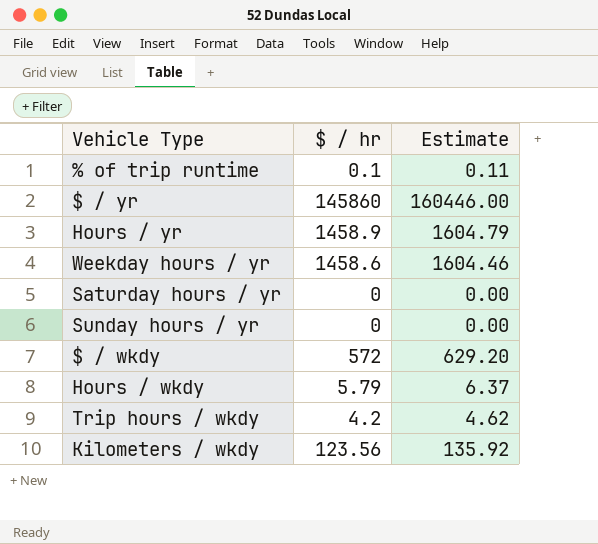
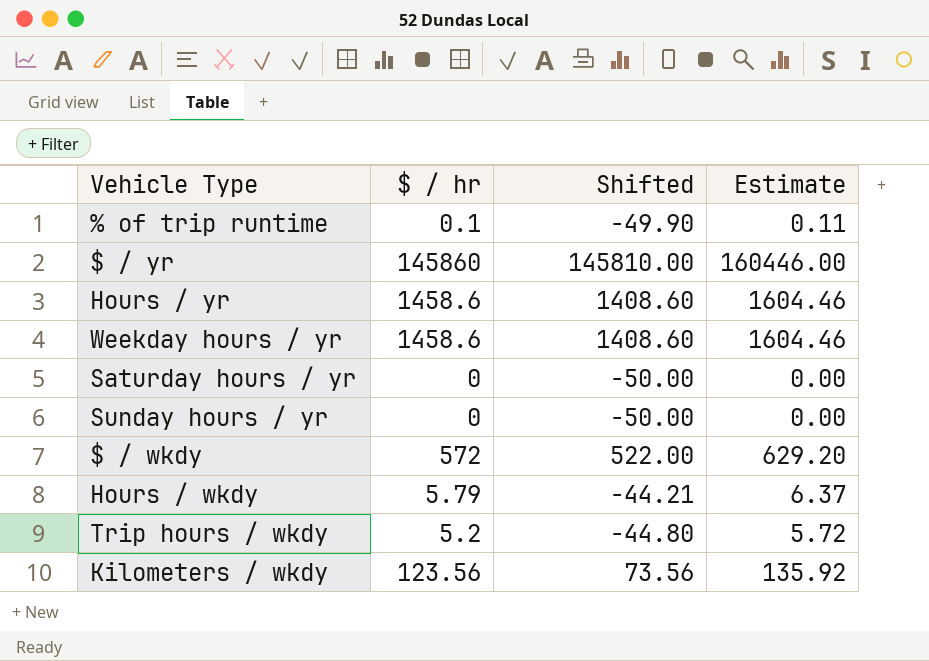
column Shifted | formula: none -> [$ / hr] - 50
Hours / yr | $ / hr: 1458.9 -> 1458.6
Hours / yr | Estimate: 1604.79 -> 1604.46
Trip hours / wkdy | $ / hr: 4.2 -> 5.2
Trip hours / wkdy | Estimate: 4.62 -> 5.72

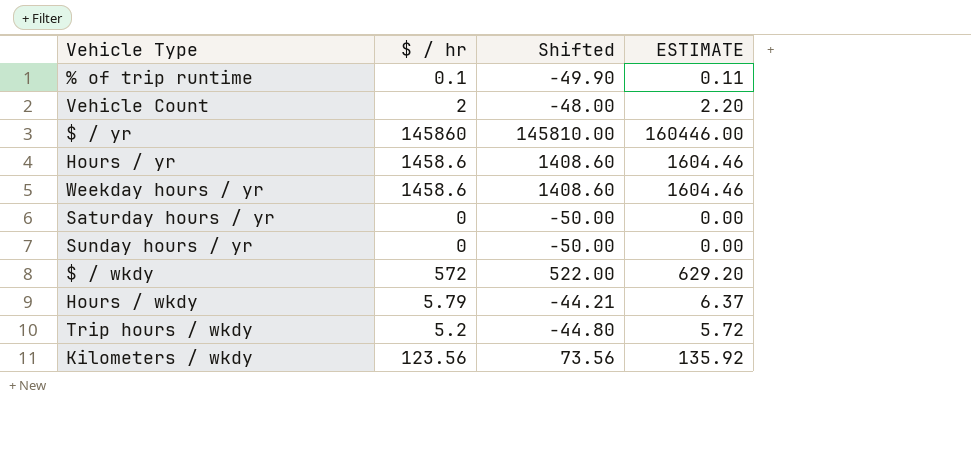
column name: Estimate -> ESTIMATE
row Vehicle Count: none -> 2 | -48.00 | 2.20

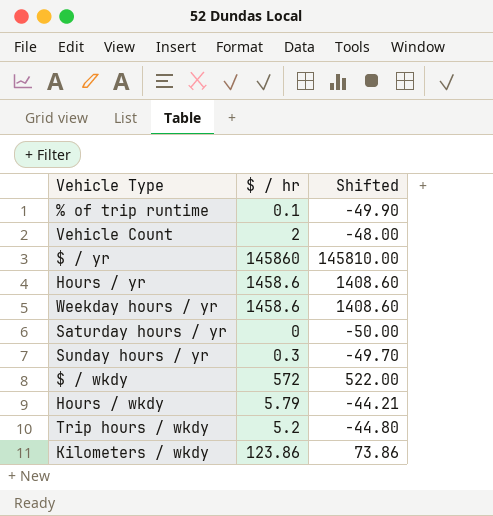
column ESTIMATE | formula: [$ / hr] * 1.1 -> none
Sunday hours / yr | $ / hr: 0 -> 0.3
Sunday hours / yr | Shifted: -50.00 -> -49.70
Kilometers / wkdy | $ / hr: 123.56 -> 123.86
Kilometers / wkdy | Shifted: 73.56 -> 73.86

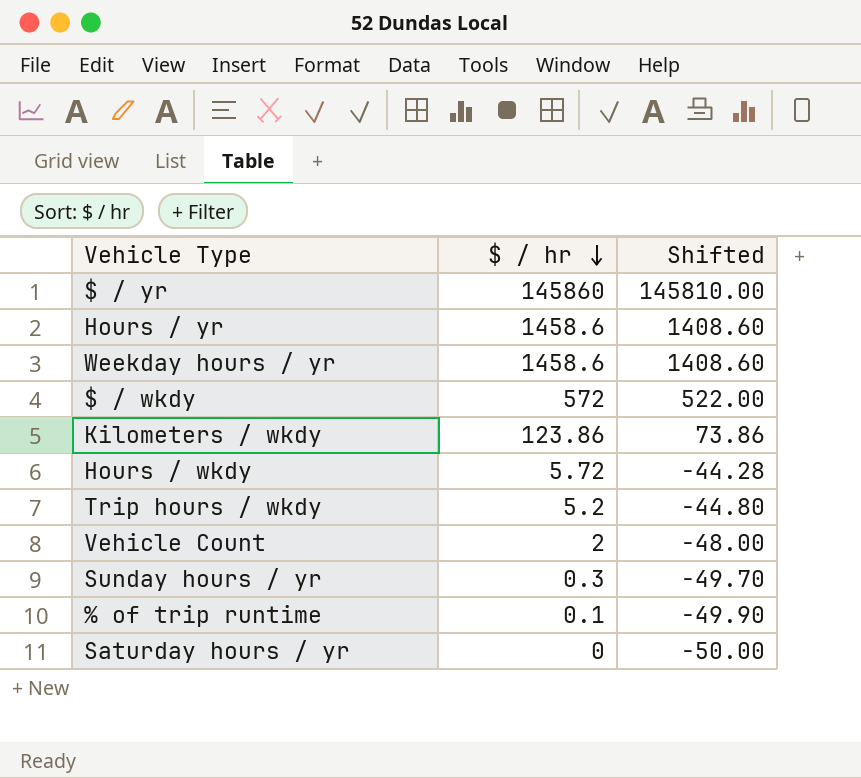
row order: none -> $ / hr descending
Hours / wkdy | $ / hr: 5.79 -> 5.72
Hours / wkdy | Shifted: -44.21 -> -44.28

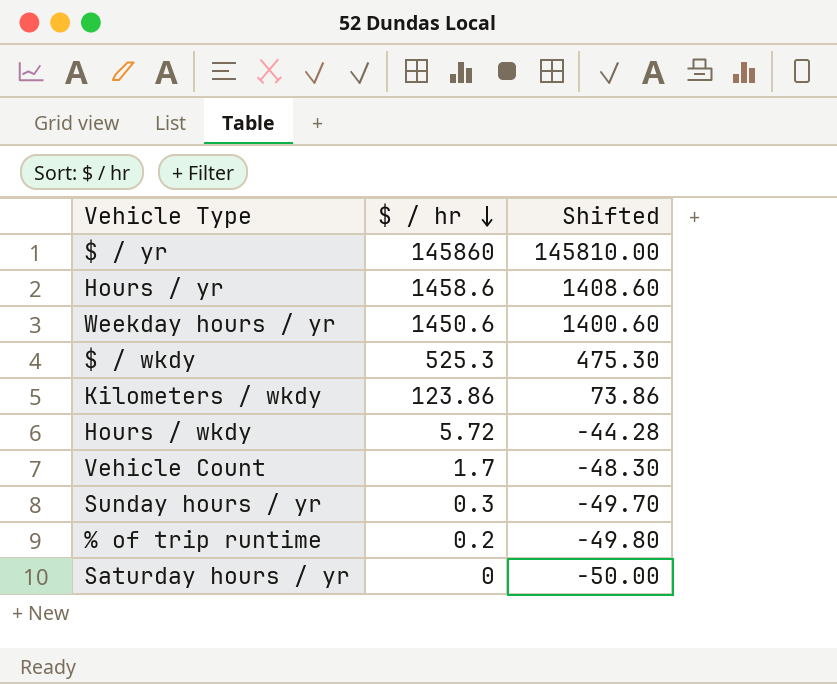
row Trip hours / wkdy: 5.2 | -44.80 -> none
Weekday hours / yr | $ / hr: 1458.6 -> 1450.6
Weekday hours / yr | Shifted: 1408.60 -> 1400.60
$ / wkdy | $ / hr: 572 -> 525.3
$ / wkdy | Shifted: 522.00 -> 475.30
Vehicle Count | $ / hr: 2 -> 1.7
Vehicle Count | Shifted: -48.00 -> -48.30
% of trip runtime | $ / hr: 0.1 -> 0.2
% of trip runtime | Shifted: -49.90 -> -49.80

